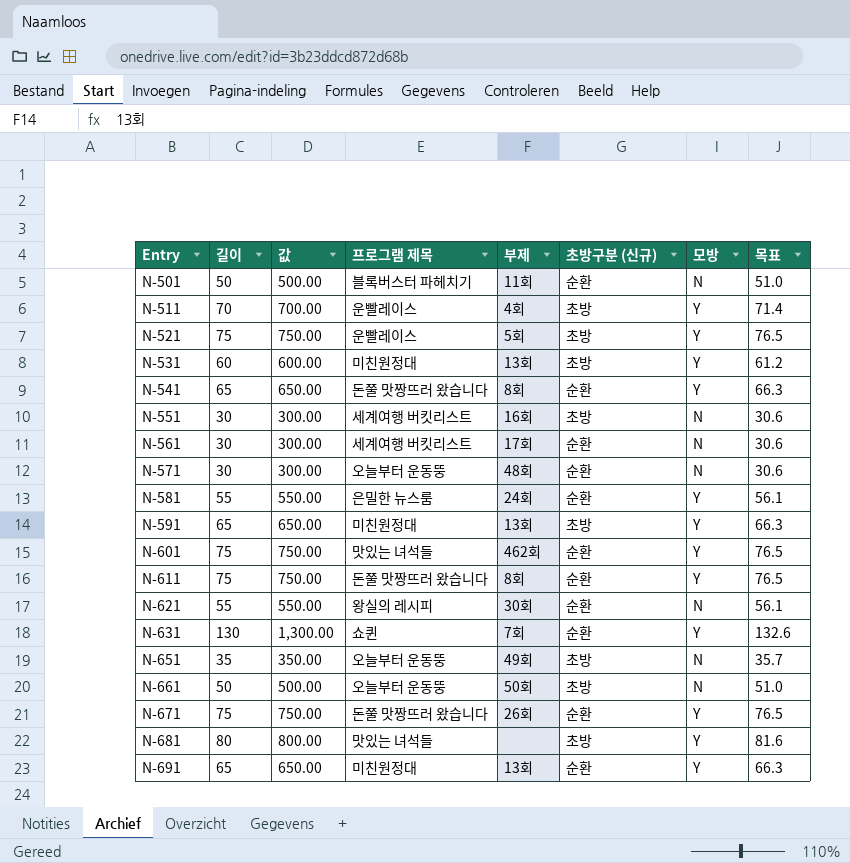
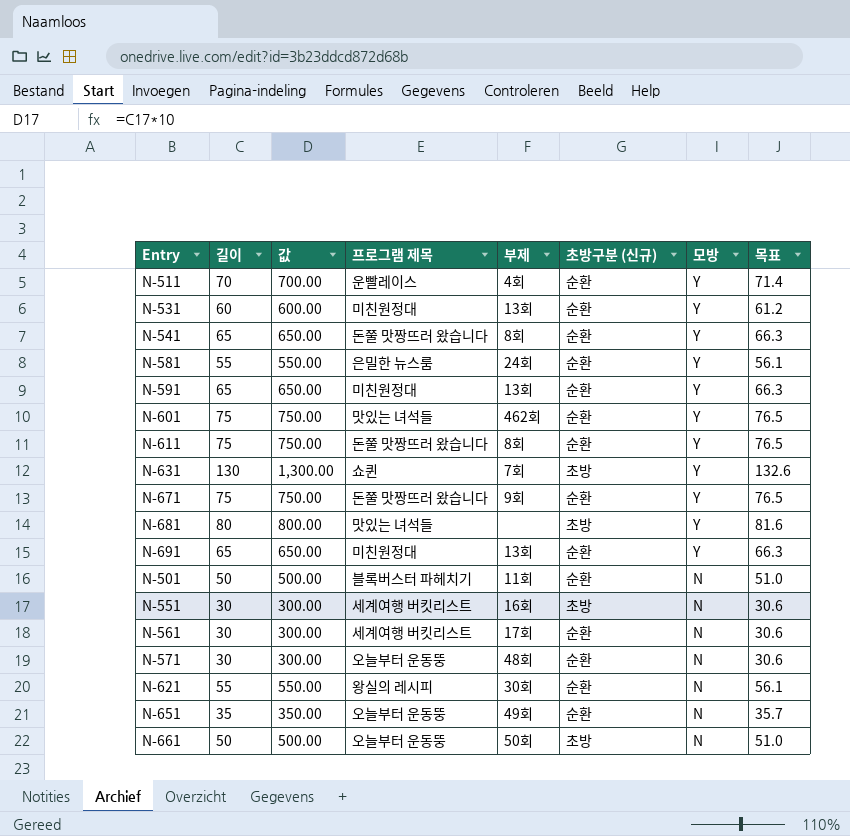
row order: Entry ascending -> 모방 descending
row N-521: 75 | 750.00 | 운빨레이스 | 5회 | 초방 | Y | 76.5 -> none
N-511 | 초방구분 (신규): 초방 -> 순환
N-531 | 초방구분 (신규): 초방 -> 순환
N-591 | 초방구분 (신규): 초방 -> 순환
N-631 | 초방구분 (신규): 순환 -> 초방
N-671 | 부제: 26회 -> 9회
N-651 | 초방구분 (신규): 초방 -> 순환

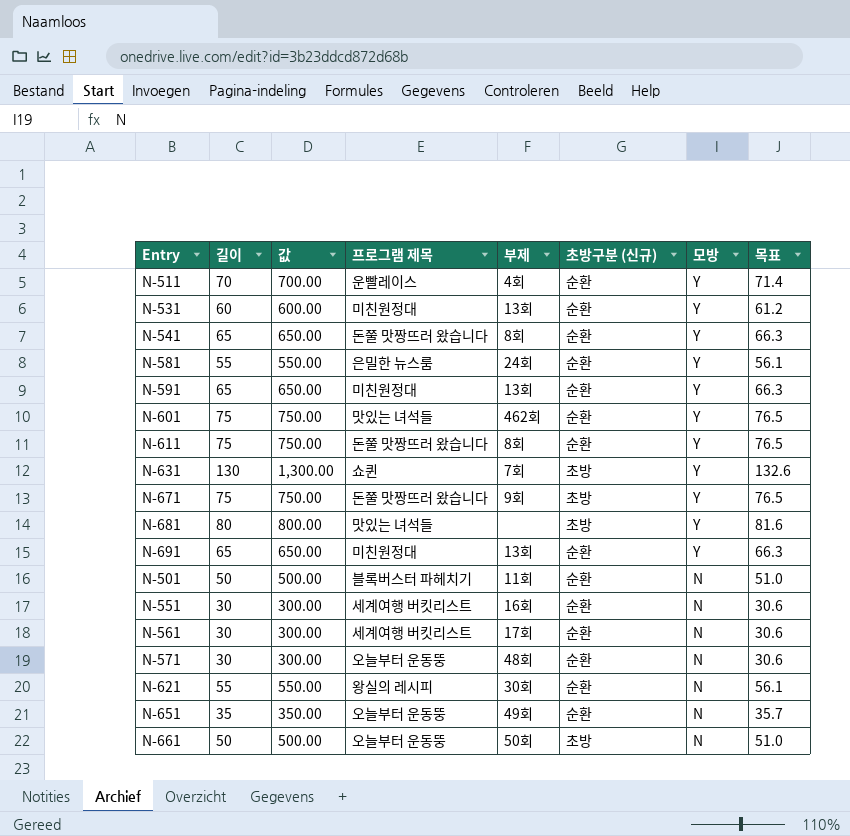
N-671 | 초방구분 (신규): 순환 -> 초방
N-551 | 초방구분 (신규): 초방 -> 순환

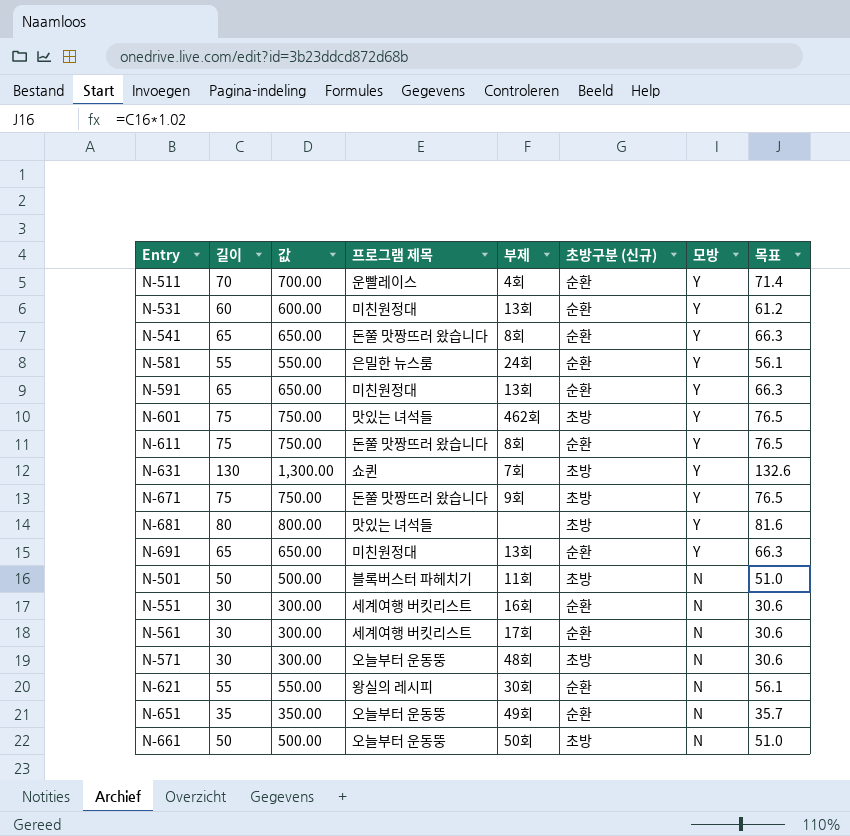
N-601 | 초방구분 (신규): 순환 -> 초방
N-501 | 초방구분 (신규): 순환 -> 초방
N-571 | 초방구분 (신규): 순환 -> 초방

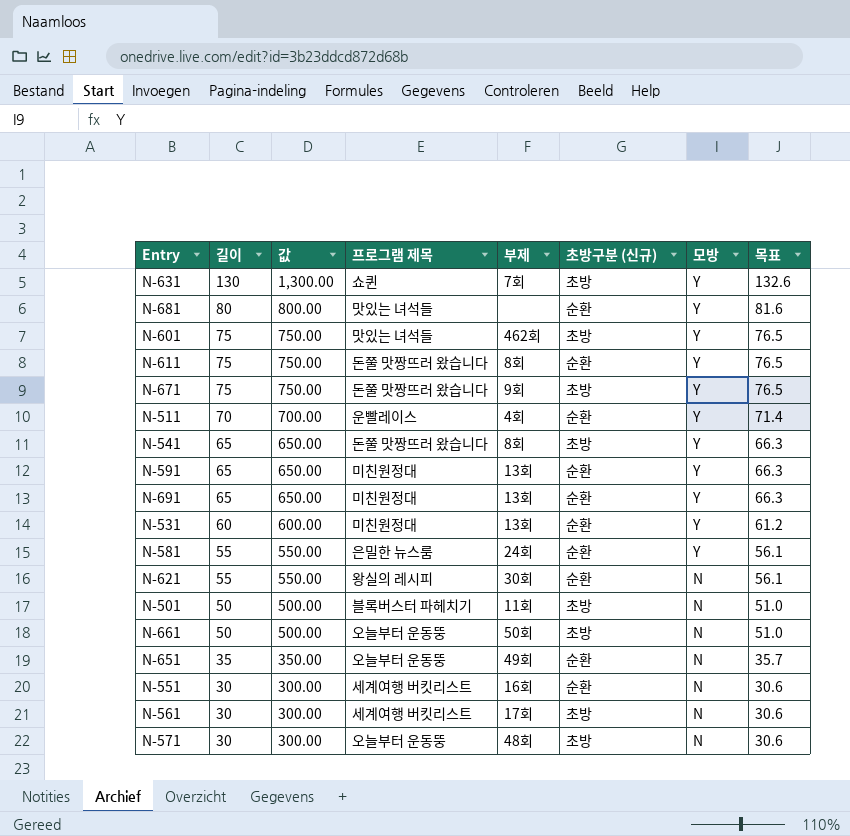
row order: 모방 descending -> 길이 descending
N-681 | 초방구분 (신규): 초방 -> 순환
N-541 | 초방구분 (신규): 순환 -> 초방
N-561 | 초방구분 (신규): 순환 -> 초방

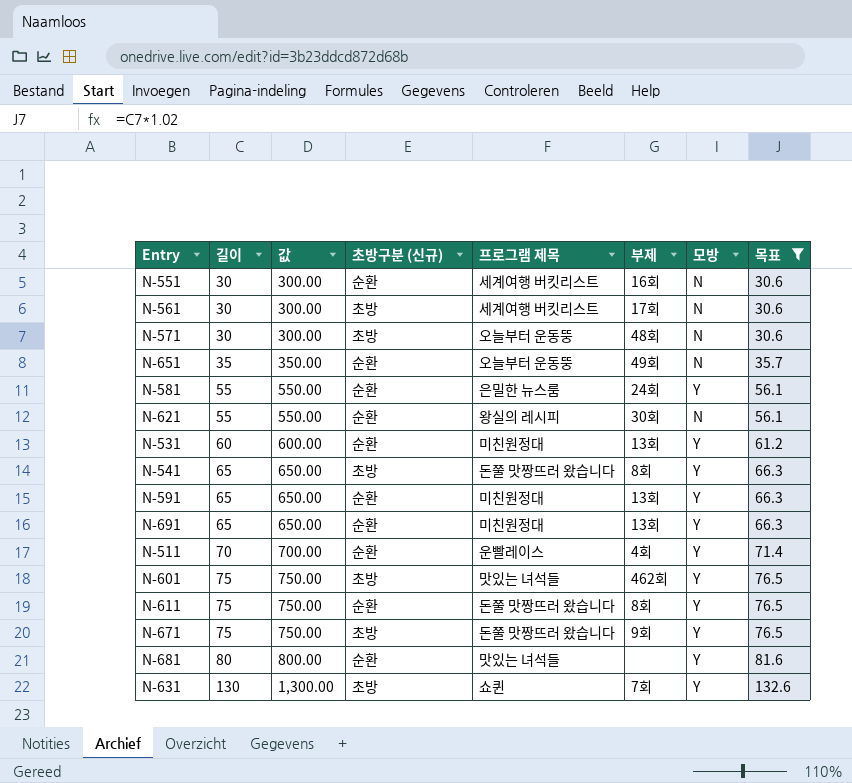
filter: none -> 목표 != 51.0
row order: 길이 descending -> 길이 ascending
column 초방구분 (신규) | position: 6 -> 4

